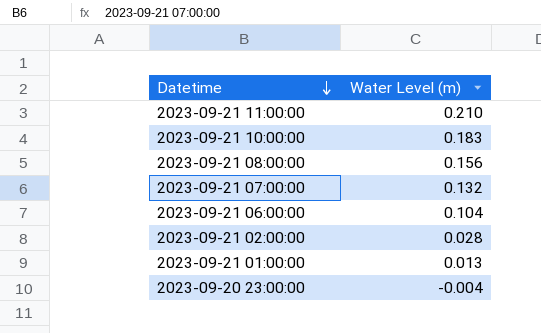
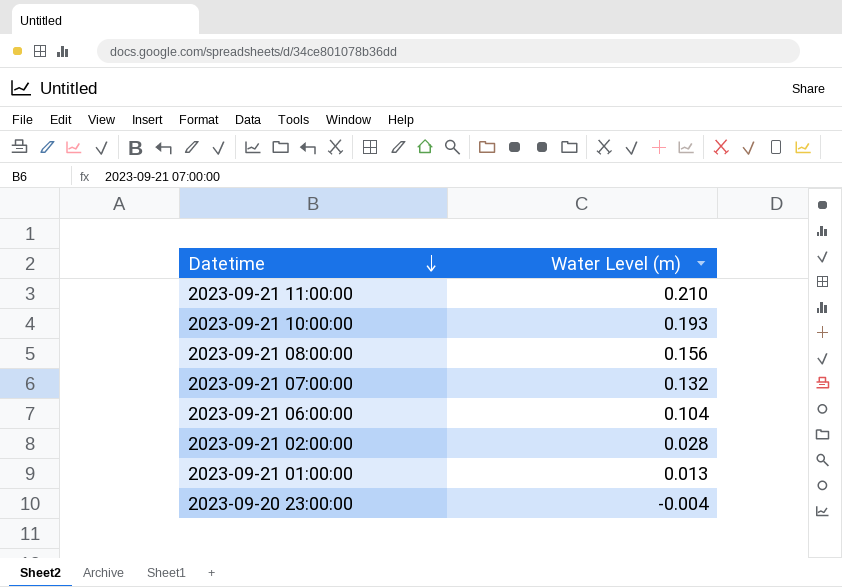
2023-09-21 10:00:00 | Water Level (m): 0.183 -> 0.193

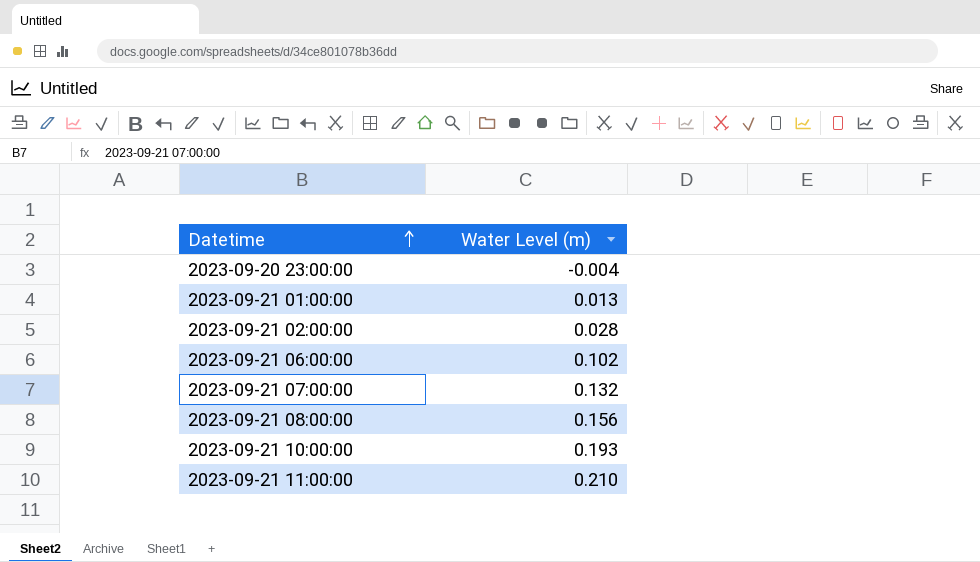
row order: Datetime descending -> Datetime ascending
2023-09-21 06:00:00 | Water Level (m): 0.104 -> 0.102

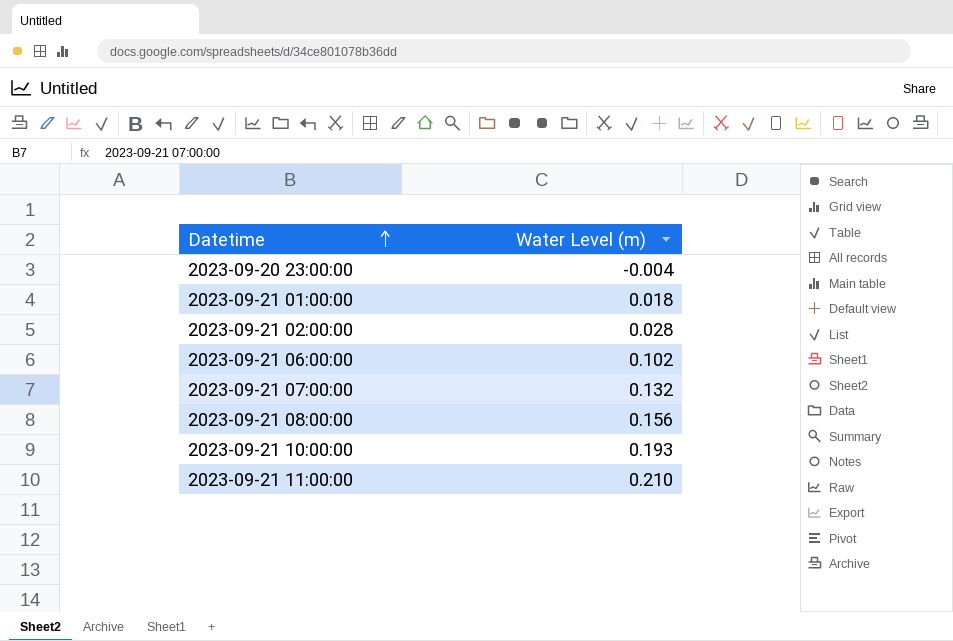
2023-09-21 01:00:00 | Water Level (m): 0.013 -> 0.018

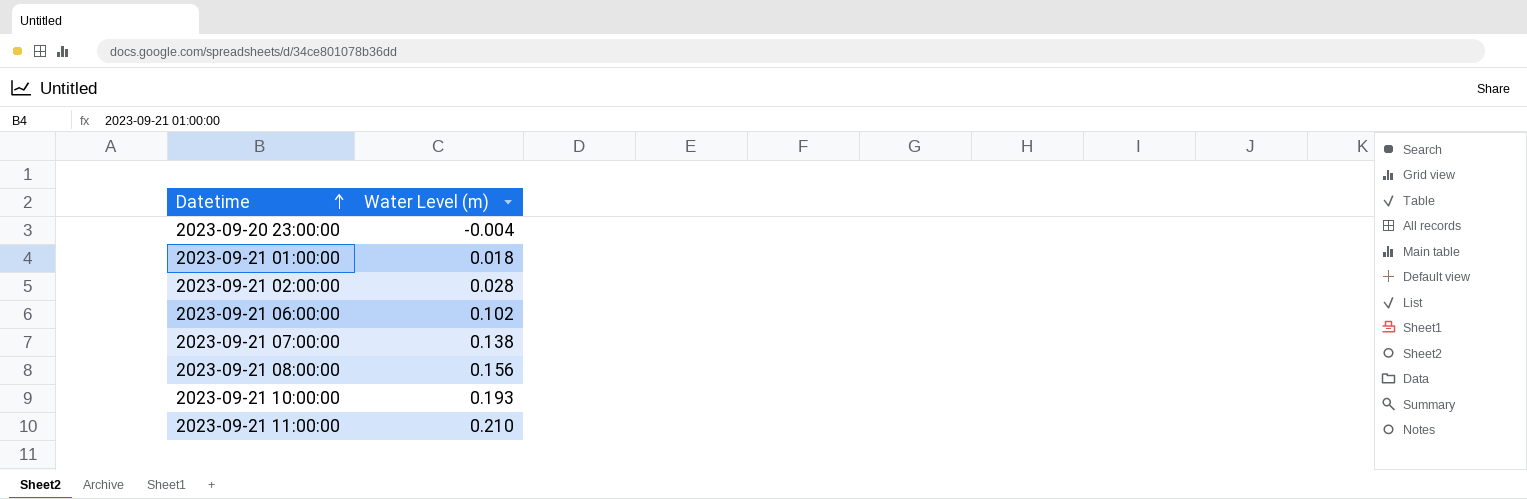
2023-09-21 07:00:00 | Water Level (m): 0.132 -> 0.138

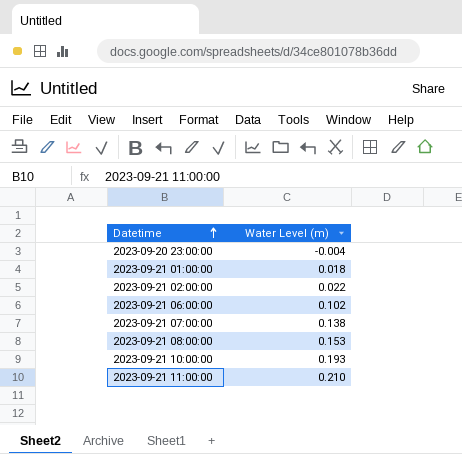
2023-09-21 02:00:00 | Water Level (m): 0.028 -> 0.022
2023-09-21 08:00:00 | Water Level (m): 0.156 -> 0.153

